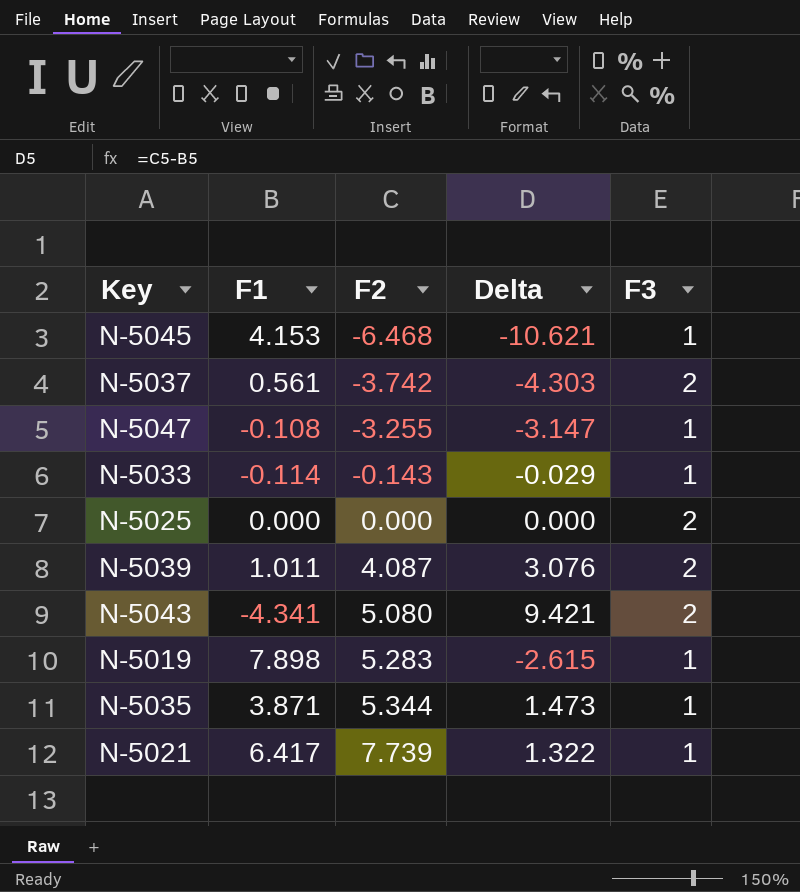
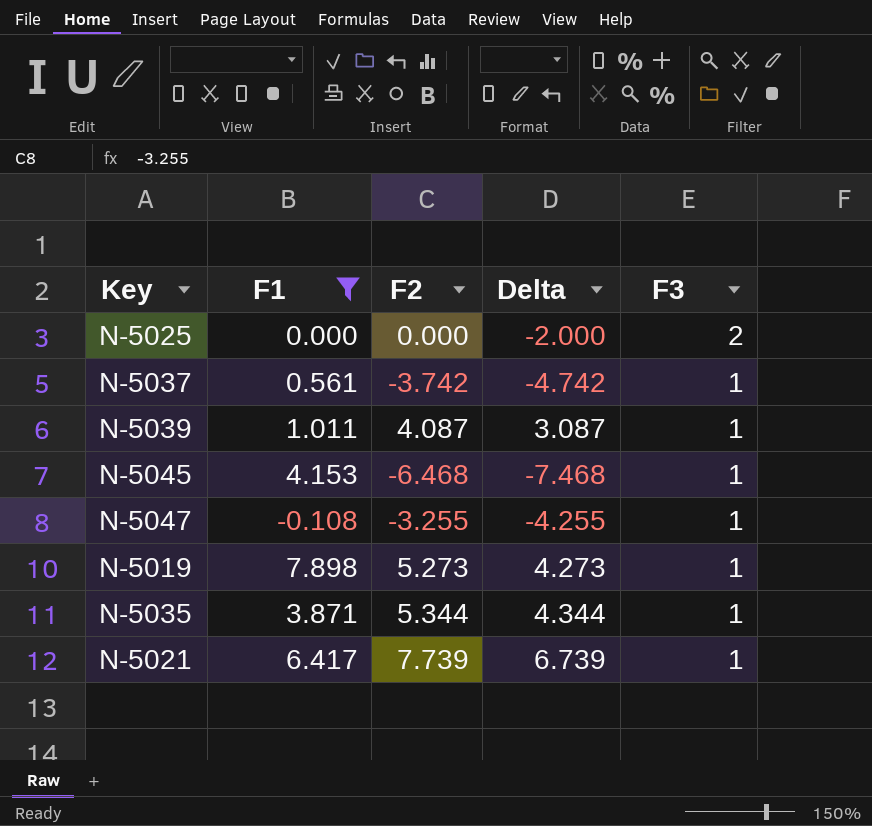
filter: none -> F1 >= -0.108
row order: F2 ascending -> F3 descending
column Delta | formula: [F2] - [F1] -> [F2] - [F3]
N-5037 | F3: 2 -> 1
N-5039 | F3: 2 -> 1
N-5019 | F2: 5.283 -> 5.273

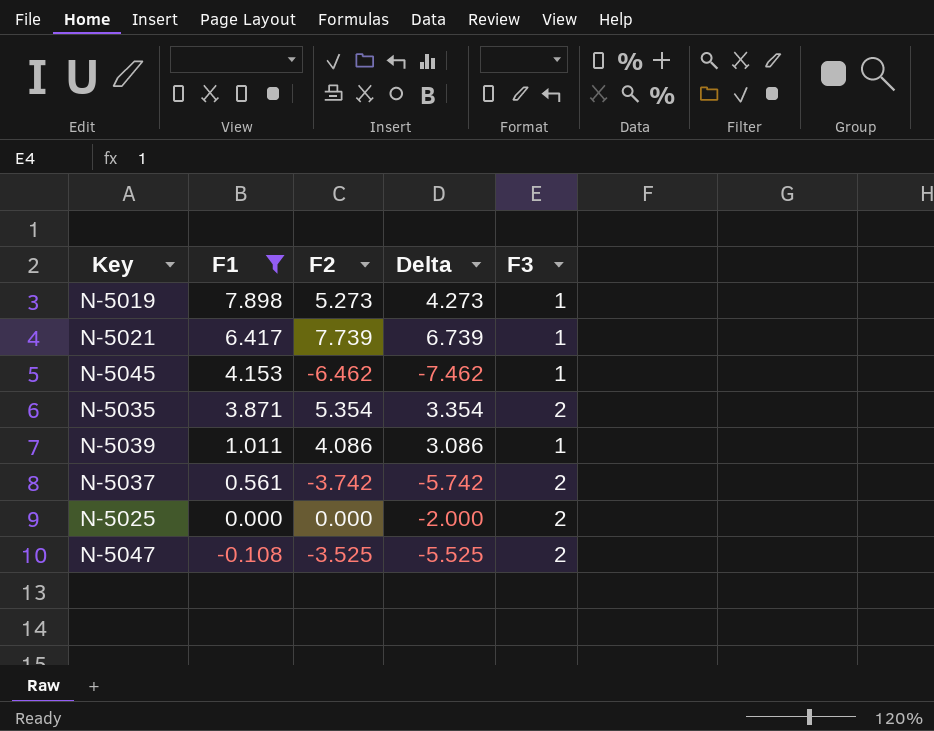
row order: F3 descending -> F1 descending
N-5045 | F2: -6.468 -> -6.462
N-5045 | Delta: -7.468 -> -7.462
N-5035 | F2: 5.344 -> 5.354
N-5035 | Delta: 4.344 -> 3.354
N-5035 | F3: 1 -> 2
N-5039 | F2: 4.087 -> 4.086
N-5039 | Delta: 3.087 -> 3.086
N-5037 | Delta: -4.742 -> -5.742
N-5037 | F3: 1 -> 2
N-5047 | F2: -3.255 -> -3.525
N-5047 | Delta: -4.255 -> -5.525
N-5047 | F3: 1 -> 2

